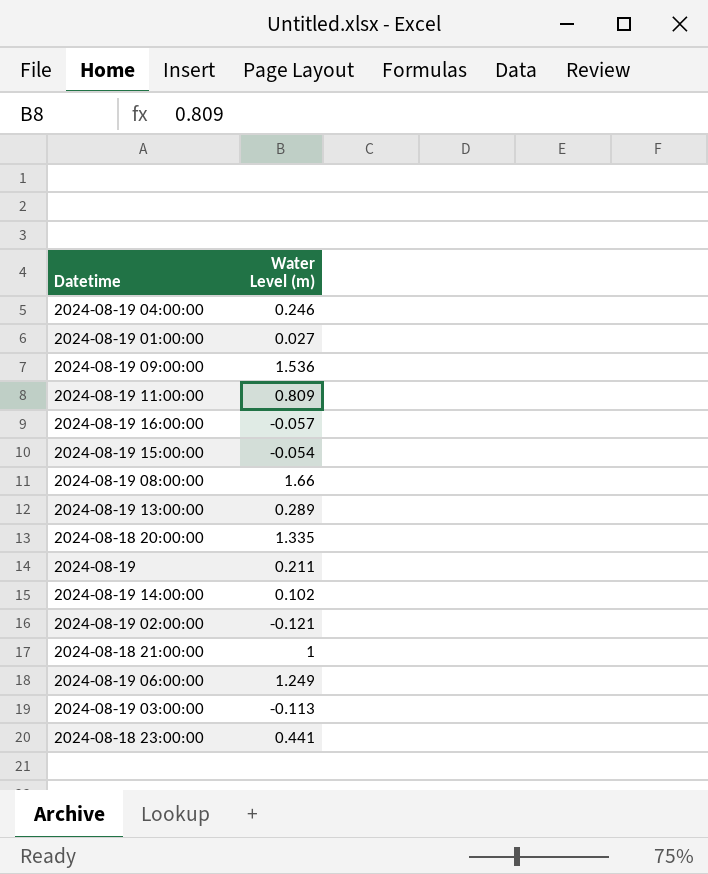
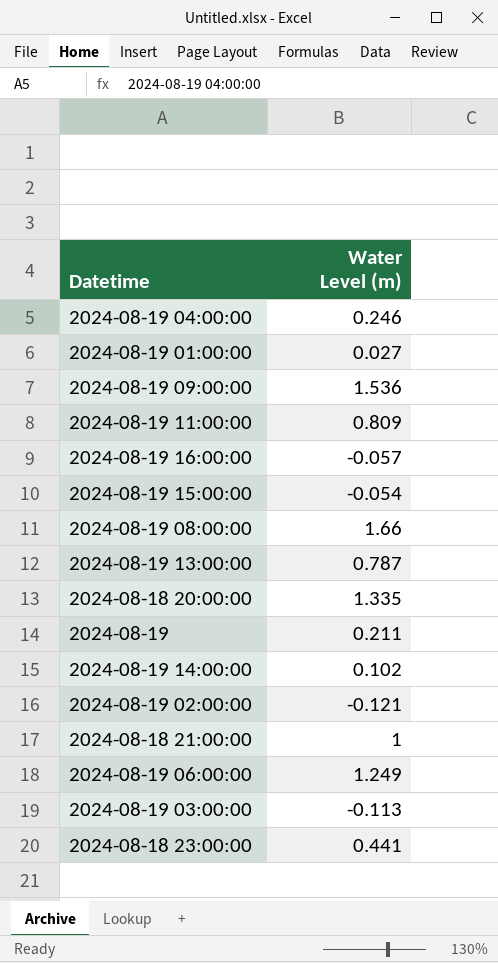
2024-08-19 13:00:00 | Water Level (m): 0.289 -> 0.787

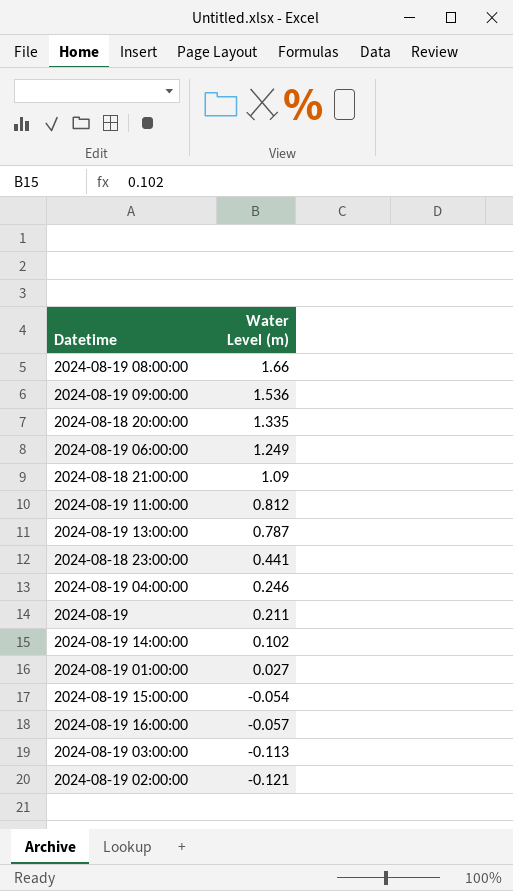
row order: none -> Water Level (m) descending
2024-08-18 21:00:00 | Water Level (m): 1 -> 1.09
2024-08-19 11:00:00 | Water Level (m): 0.809 -> 0.812

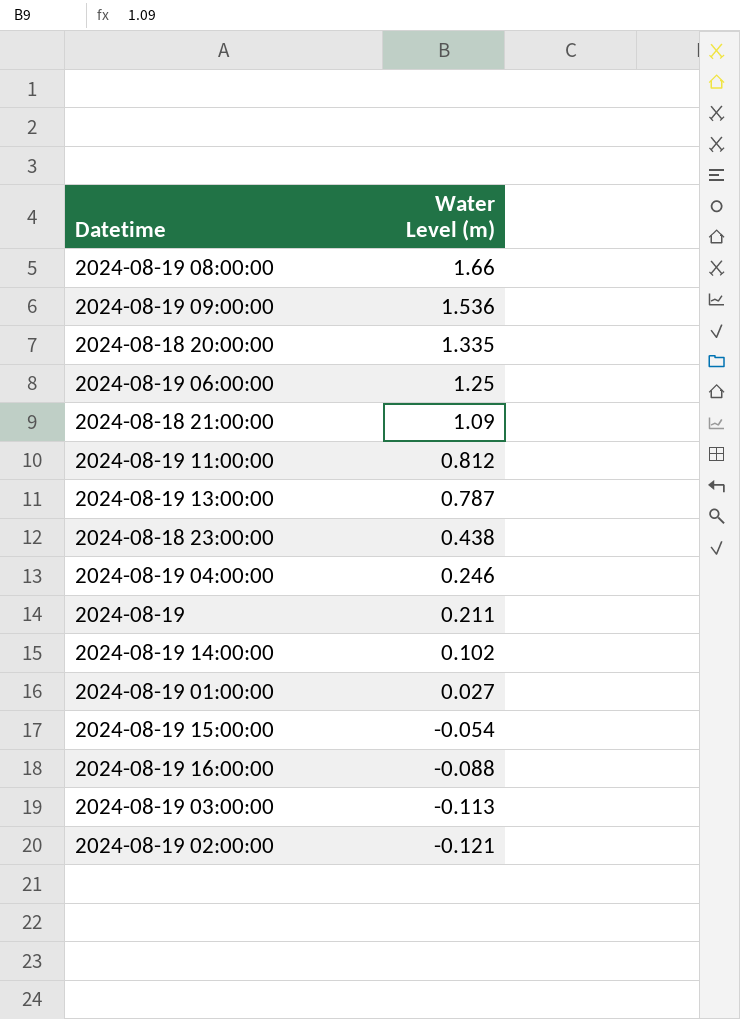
2024-08-19 06:00:00 | Water Level (m): 1.249 -> 1.25
2024-08-18 23:00:00 | Water Level (m): 0.441 -> 0.438
2024-08-19 16:00:00 | Water Level (m): -0.057 -> -0.088

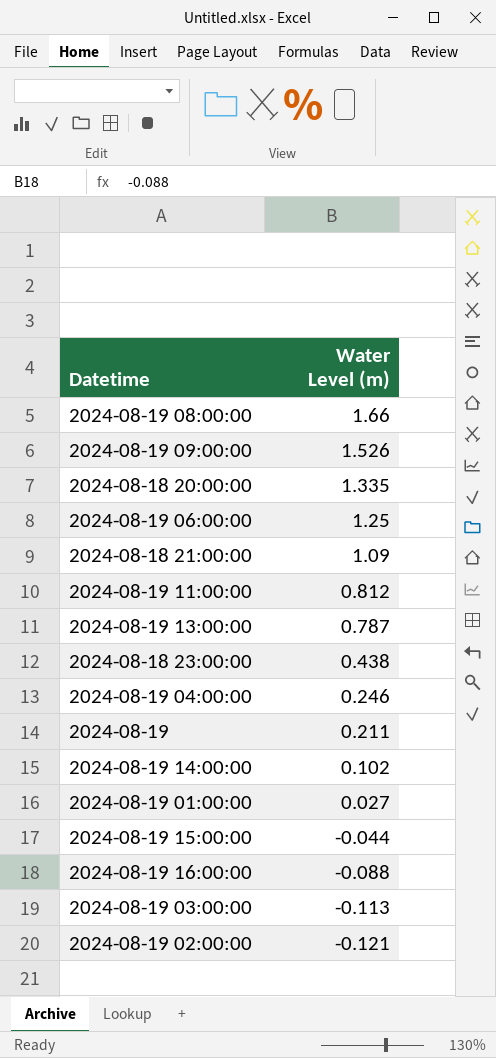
2024-08-19 09:00:00 | Water Level (m): 1.536 -> 1.526
2024-08-19 15:00:00 | Water Level (m): -0.054 -> -0.044

